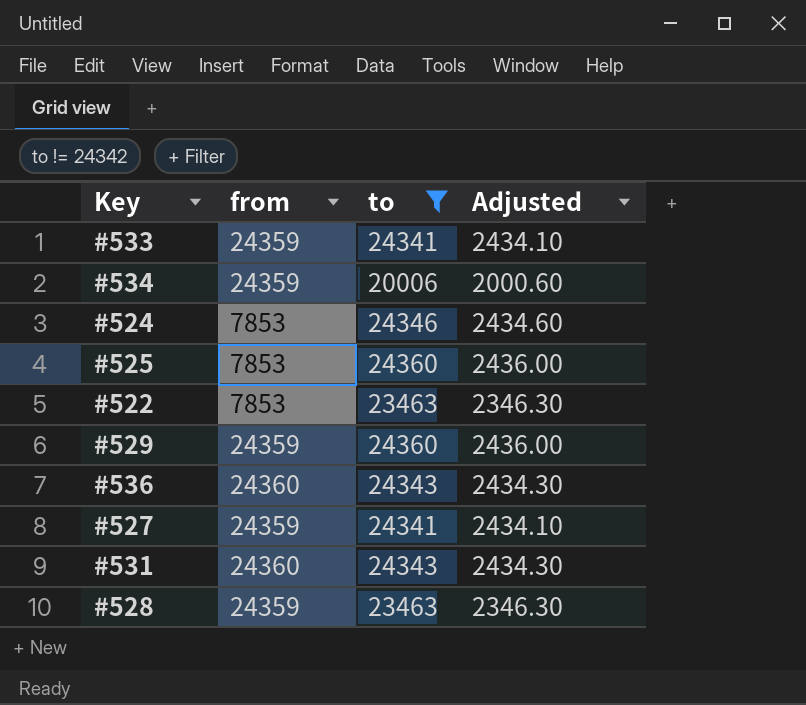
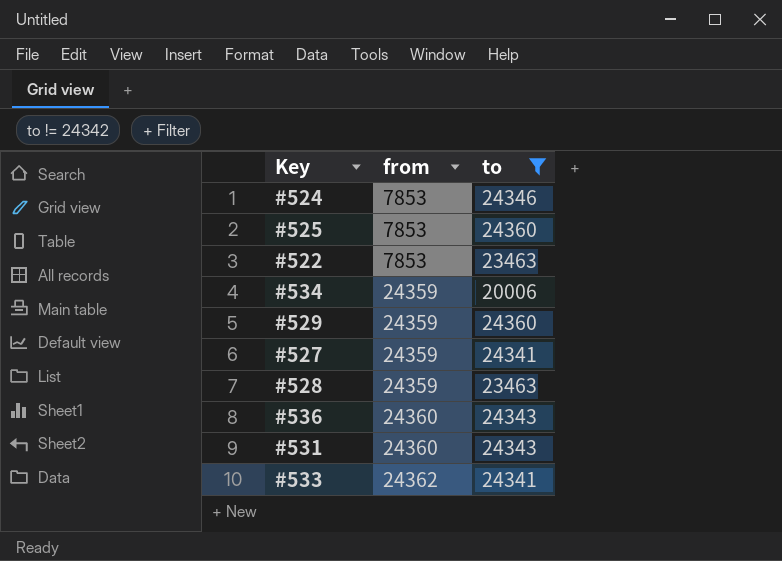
row order: none -> from ascending
column Adjusted | formula: [to] * 0.1 -> none
#533 | from: 24359 -> 24362

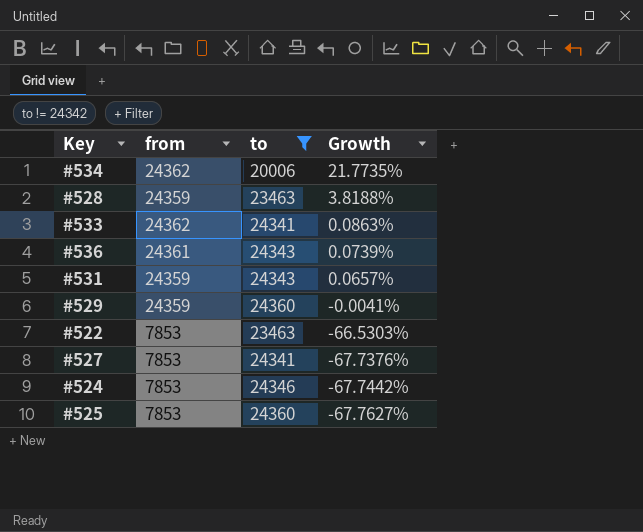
row order: from ascending -> Growth descending
column Growth | formula: none -> ([from] - [to]) / [to]
#534 | from: 24359 -> 24362
#536 | from: 24360 -> 24361
#531 | from: 24360 -> 24359
#527 | from: 24359 -> 7853

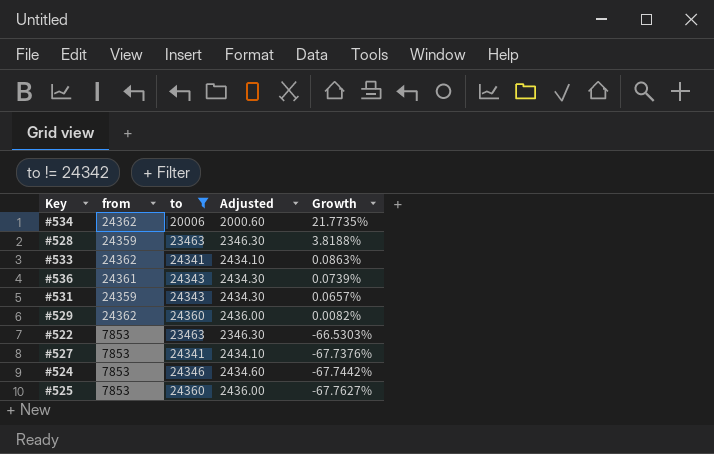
column Adjusted | formula: none -> [to] * 0.1
#529 | from: 24359 -> 24362
#529 | Growth: -0.0041% -> 0.0082%

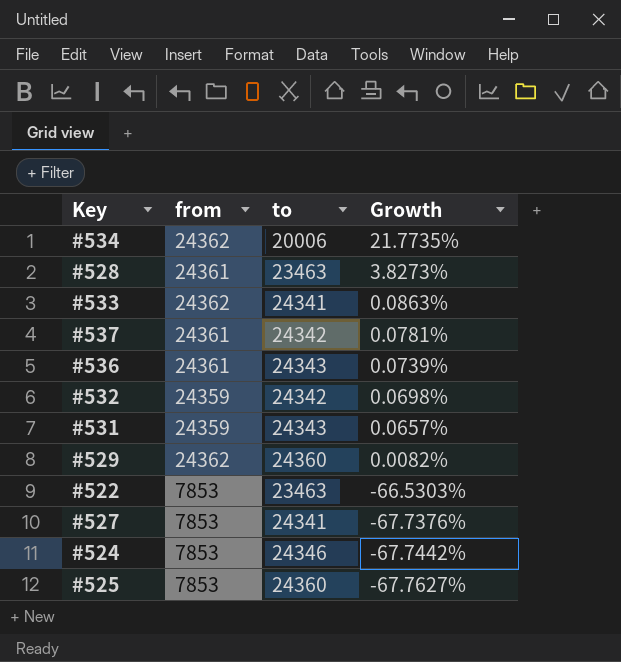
filter: to != 24342 -> none
column Adjusted | formula: [to] * 0.1 -> none
#528 | from: 24359 -> 24361
#528 | Growth: 3.8188% -> 3.8273%

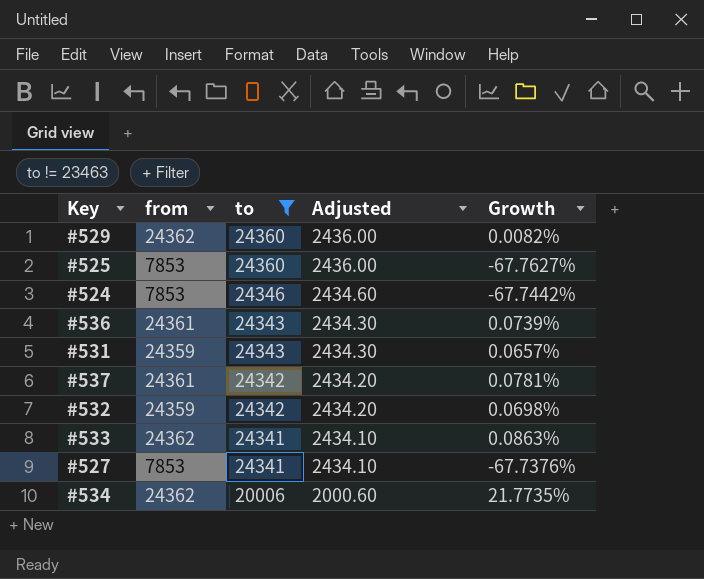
filter: none -> to != 23463
row order: Growth descending -> to descending
column Adjusted | formula: none -> [to] * 0.1

